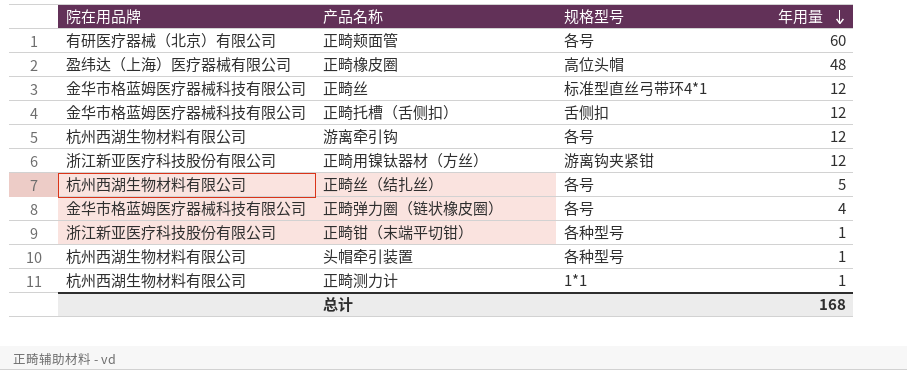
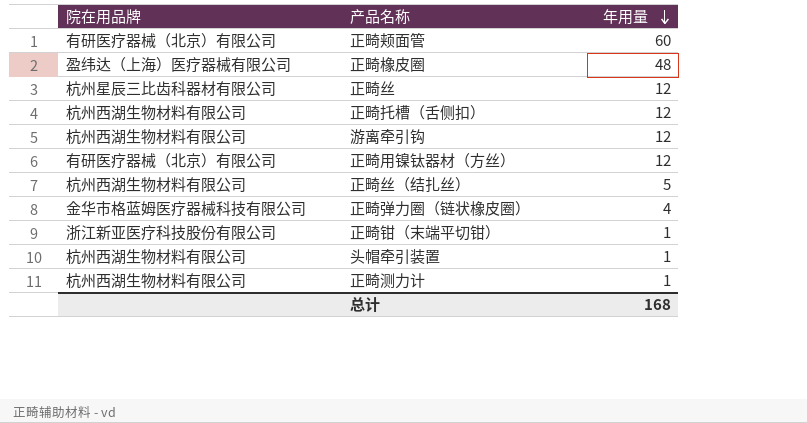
column 规格型号 | position: 3 -> none
正畸丝 | 院在用品牌: 金华市格蓝姆医疗器械科技有限公司 -> 杭州星辰三比齿科器材有限公司
正畸托槽（舌侧扣） | 院在用品牌: 金华市格蓝姆医疗器械科技有限公司 -> 杭州西湖生物材料有限公司
正畸用镍钛器材（方丝） | 院在用品牌: 浙江新亚医疗科技股份有限公司 -> 有研医疗器械（北京）有限公司

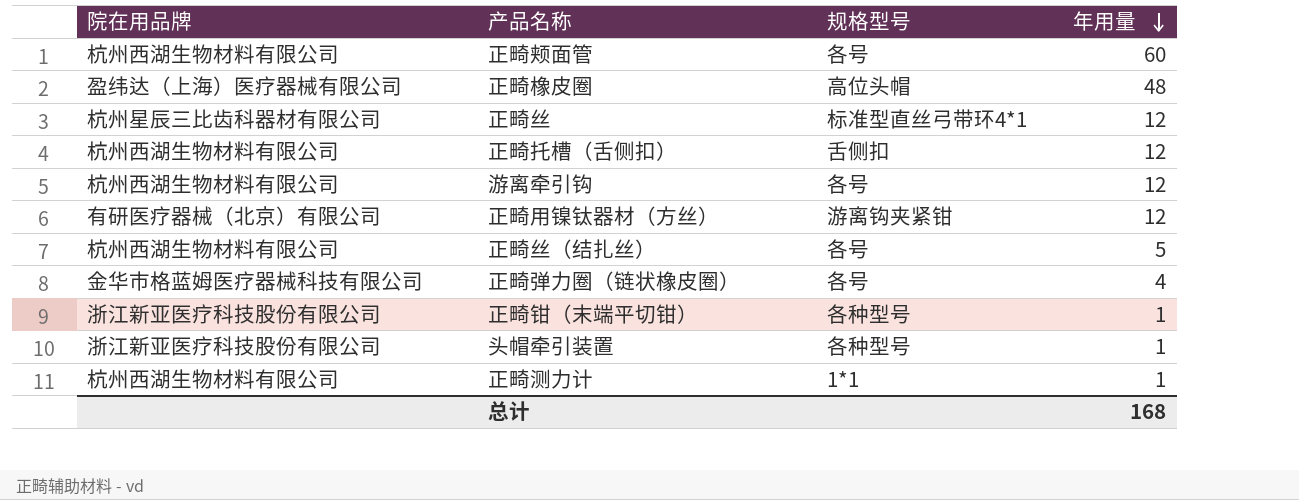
column 规格型号 | position: none -> 3
正畸颊面管 | 院在用品牌: 有研医疗器械（北京）有限公司 -> 杭州西湖生物材料有限公司
头帽牵引装置 | 院在用品牌: 杭州西湖生物材料有限公司 -> 浙江新亚医疗科技股份有限公司

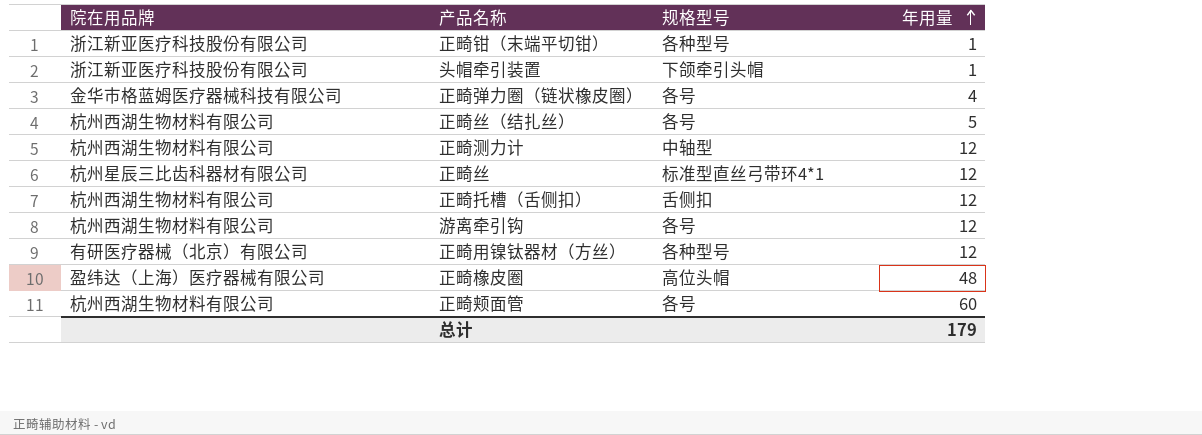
row order: 年用量 descending -> 年用量 ascending
头帽牵引装置 | 规格型号: 各种型号 -> 下颌牵引头帽
正畸测力计 | 规格型号: 1*1 -> 中轴型
正畸测力计 | 年用量: 1 -> 12
正畸用镍钛器材（方丝） | 规格型号: 游离钩夹紧钳 -> 各种型号
总计 | 年用量: 168 -> 179

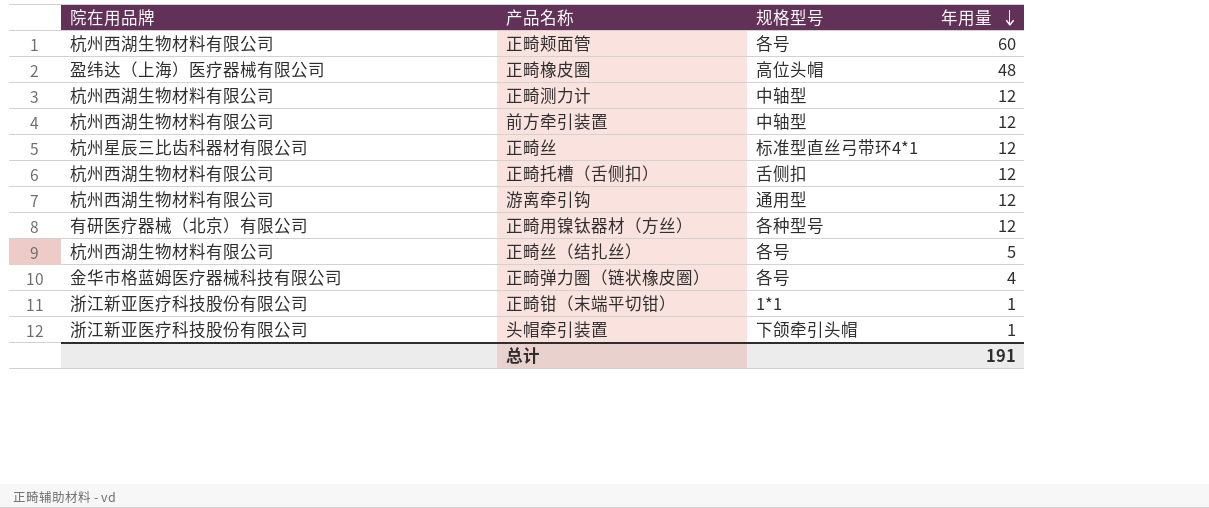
row order: 年用量 ascending -> 年用量 descending
row 前方牵引装置: none -> 杭州西湖生物材料有限公司 | 中轴型 | 12
游离牵引钩 | 规格型号: 各号 -> 通用型
正畸钳（末端平切钳） | 规格型号: 各种型号 -> 1*1
总计 | 年用量: 179 -> 191

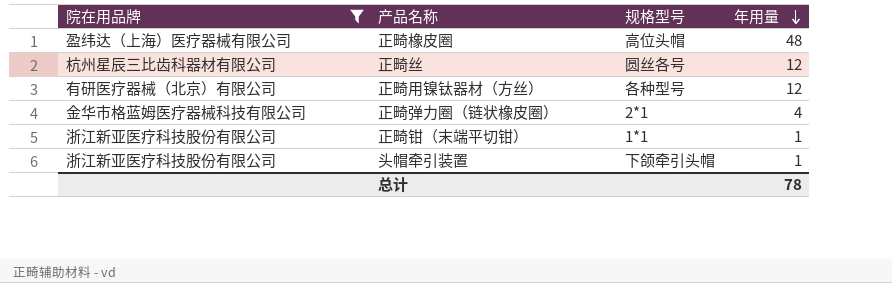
filter: none -> 院在用品牌 != 杭州西湖生物材料有限公司
正畸丝 | 规格型号: 标准型直丝弓带环4*1 -> 圆丝各号
正畸弹力圈（链状橡皮圈） | 规格型号: 各号 -> 2*1
总计 | 年用量: 191 -> 78

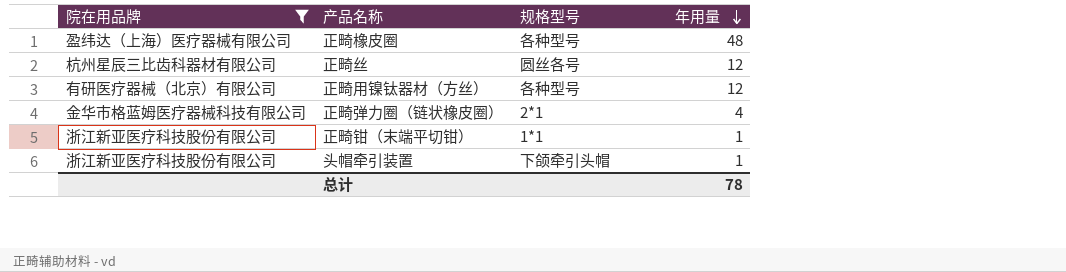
正畸橡皮圈 | 规格型号: 高位头帽 -> 各种型号

